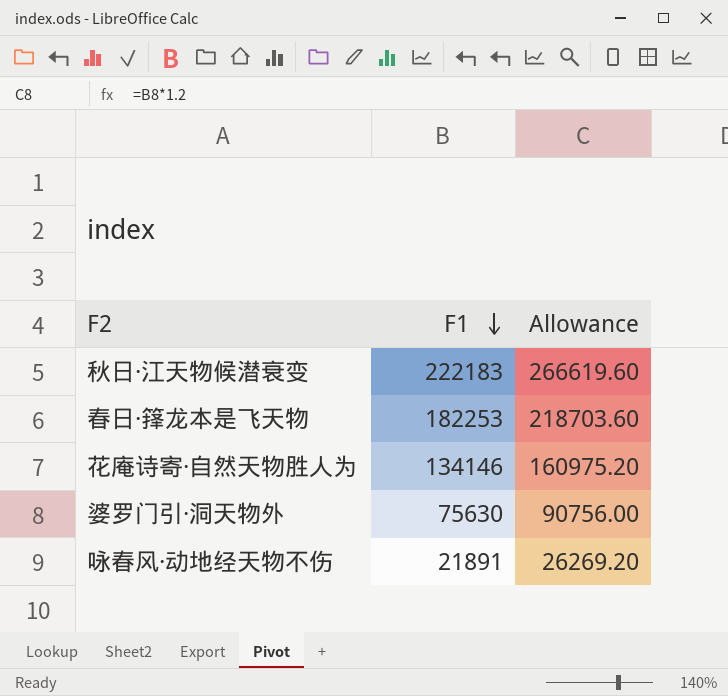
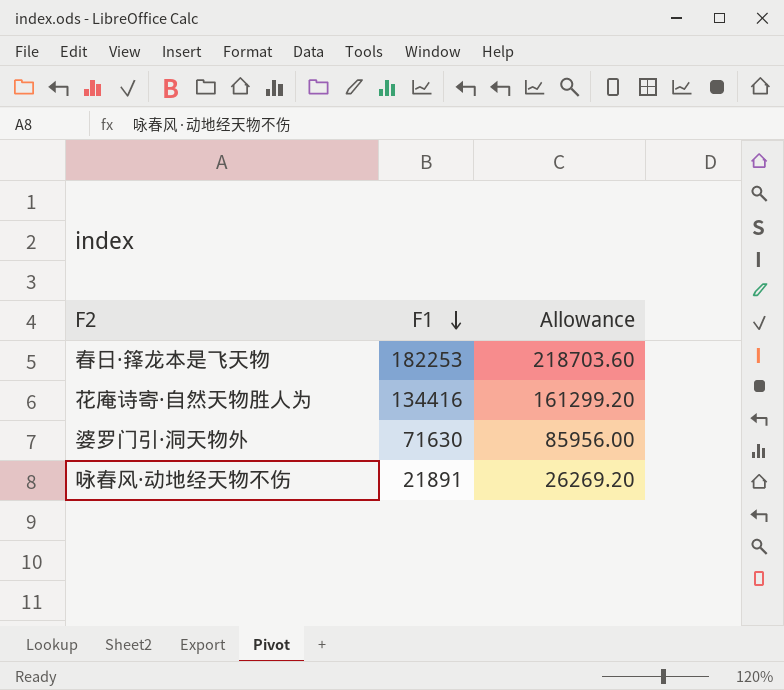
row 秋日·江天物候潜衰变: 222183 | 266619.60 -> none
花庵诗寄·自然天物胜人为 | F1: 134146 -> 134416
花庵诗寄·自然天物胜人为 | Allowance: 160975.20 -> 161299.20
婆罗门引·洞天物外 | F1: 75630 -> 71630
婆罗门引·洞天物外 | Allowance: 90756.00 -> 85956.00

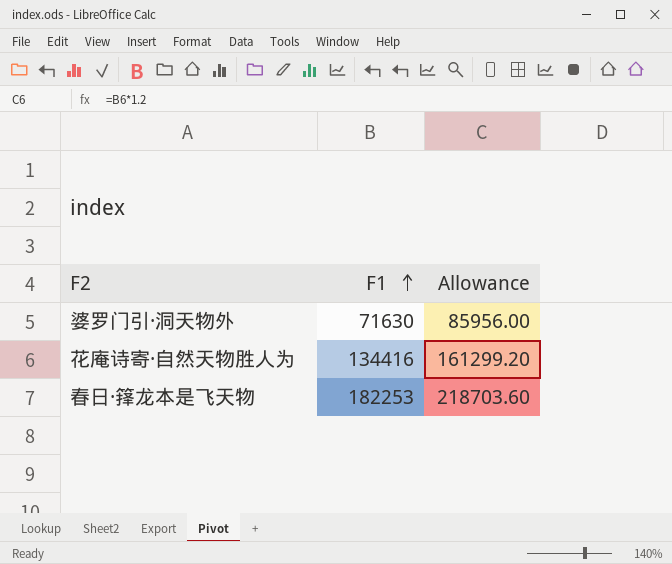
row order: F1 descending -> F1 ascending
row 咏春风·动地经天物不伤: 21891 | 26269.20 -> none

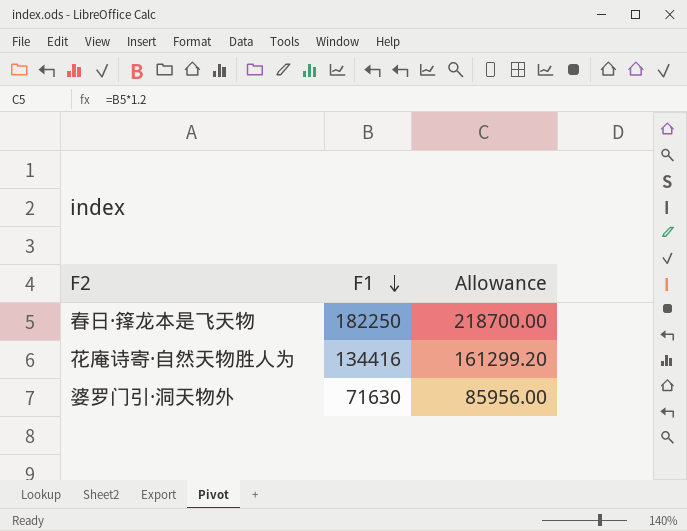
row order: F1 ascending -> F1 descending
春日·箨龙本是飞天物 | F1: 182253 -> 182250
春日·箨龙本是飞天物 | Allowance: 218703.60 -> 218700.00

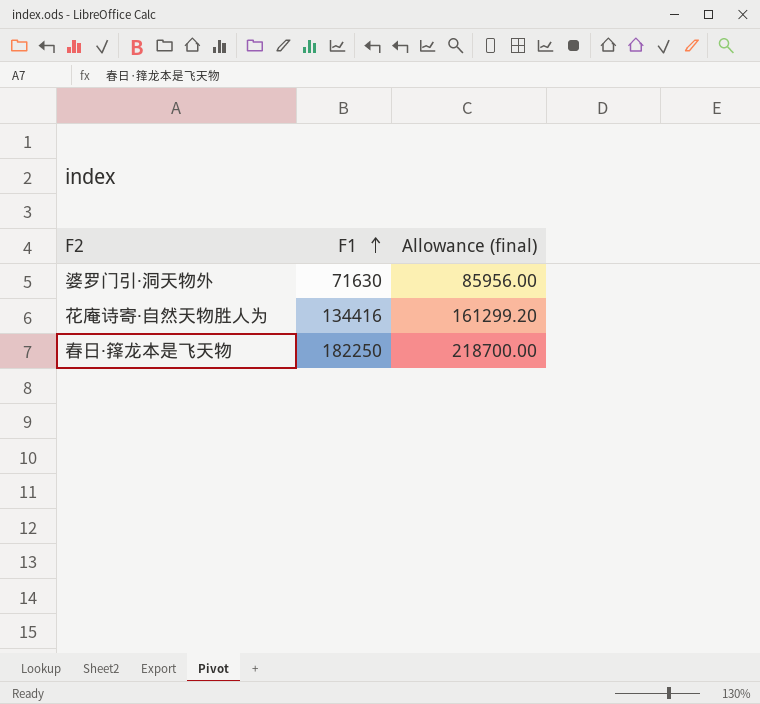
row order: F1 descending -> F1 ascending
column name: Allowance -> Allowance (final)

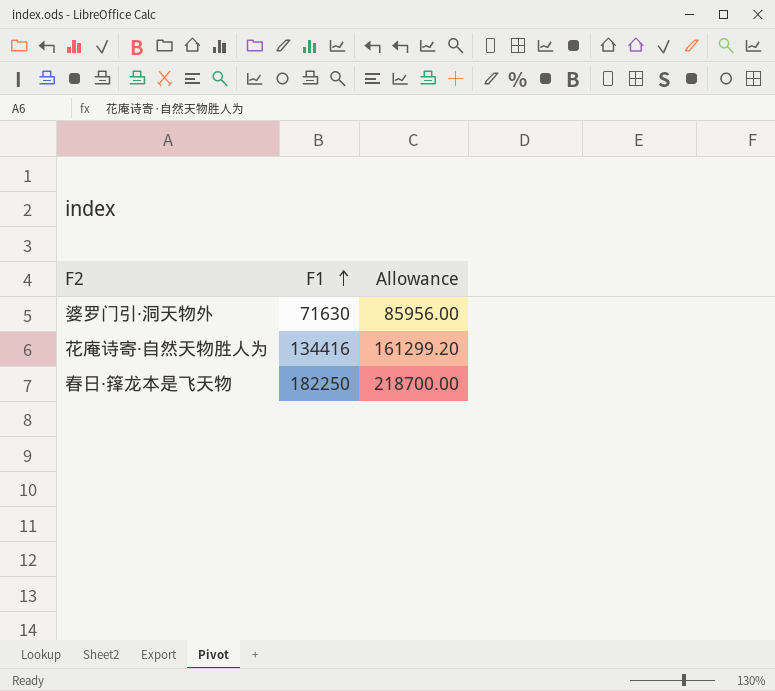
column name: Allowance (final) -> Allowance

